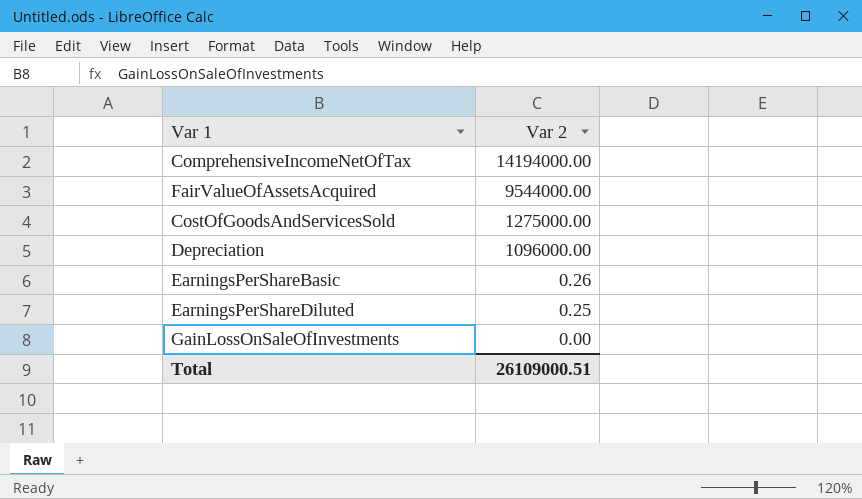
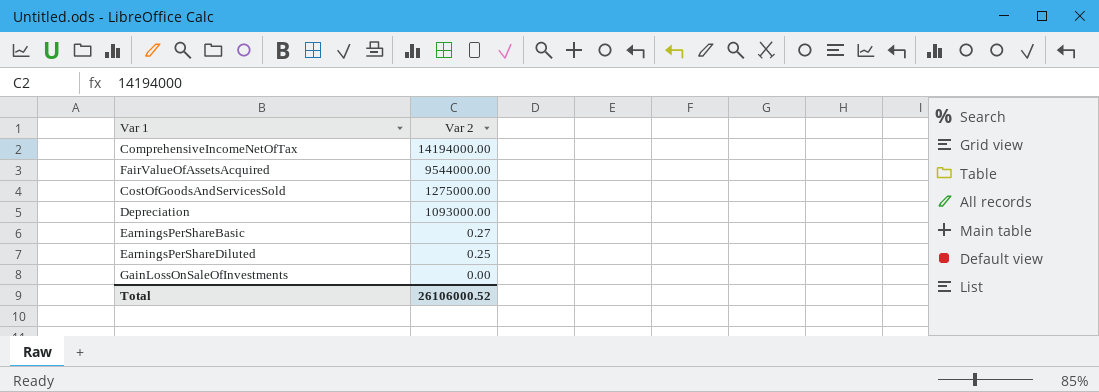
Depreciation | Var 2: 1096000.00 -> 1093000.00
EarningsPerShareBasic | Var 2: 0.26 -> 0.27
Total | Var 2: 26109000.51 -> 26106000.52

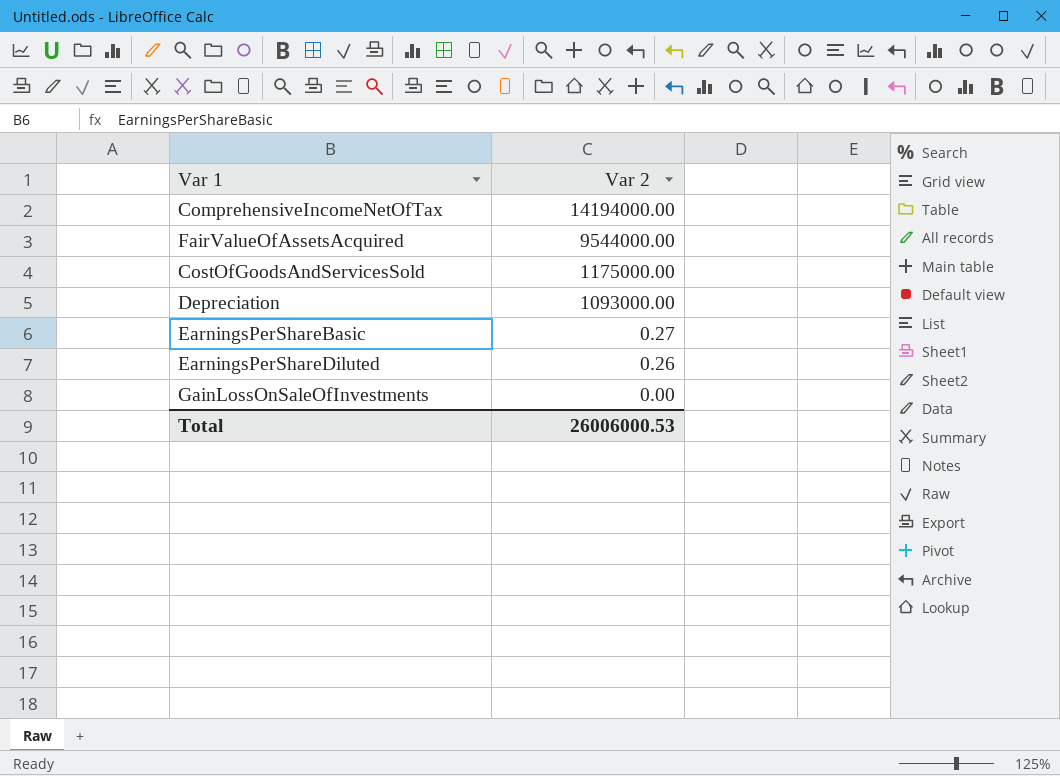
CostOfGoodsAndServicesSold | Var 2: 1275000.00 -> 1175000.00
EarningsPerShareDiluted | Var 2: 0.25 -> 0.26
Total | Var 2: 26106000.52 -> 26006000.53

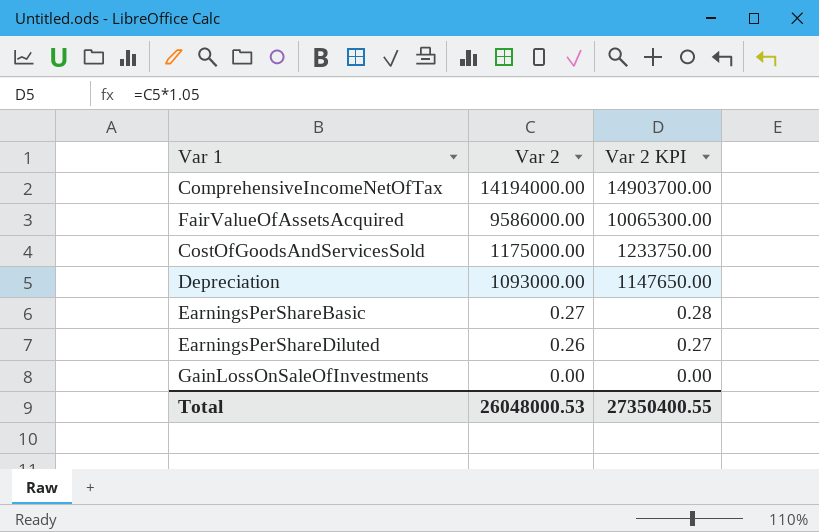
column Var 2 KPI | formula: none -> [Var 2] * 1.05
FairValueOfAssetsAcquired | Var 2: 9544000.00 -> 9586000.00
Total | Var 2: 26006000.53 -> 26048000.53

